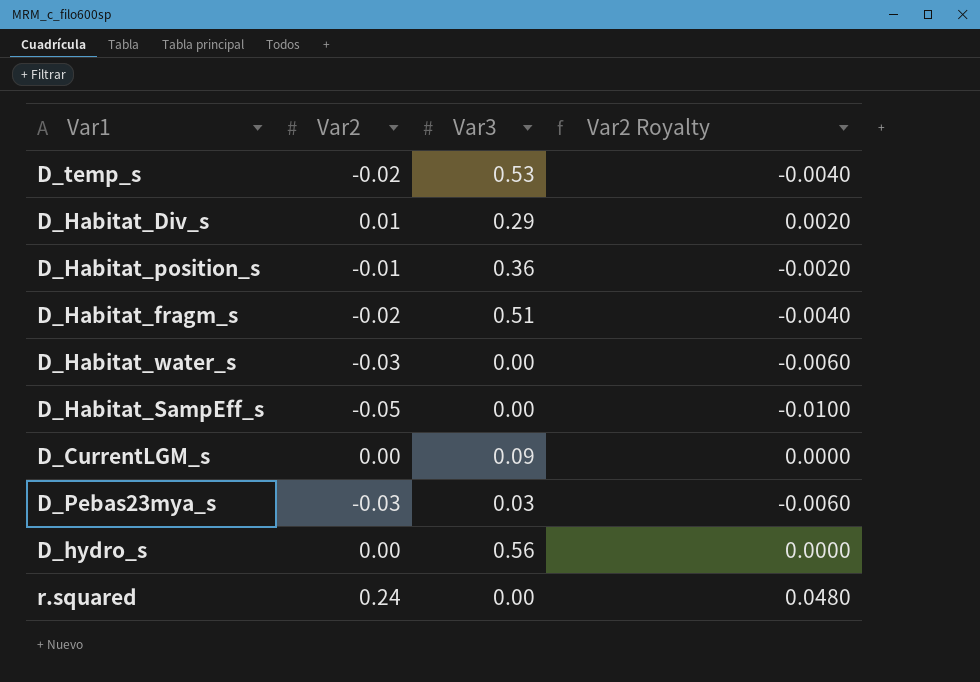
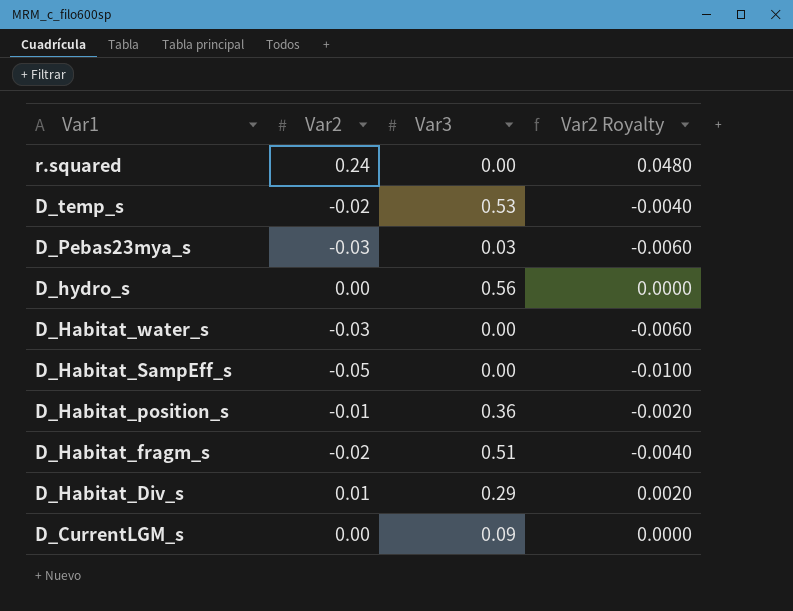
row order: none -> Var1 descending

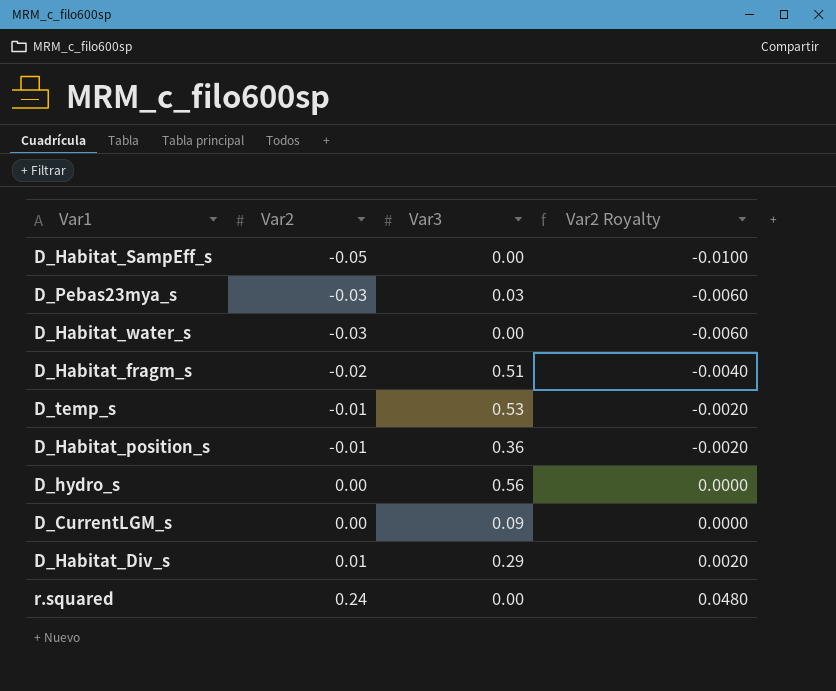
row order: Var1 descending -> Var2 ascending
D_temp_s | Var2: -0.02 -> -0.01
D_temp_s | Var2 Royalty: -0.0040 -> -0.0020

